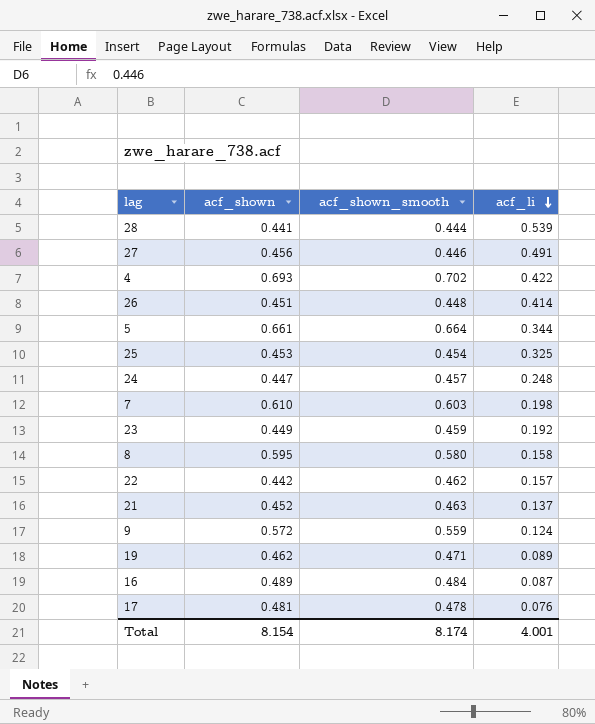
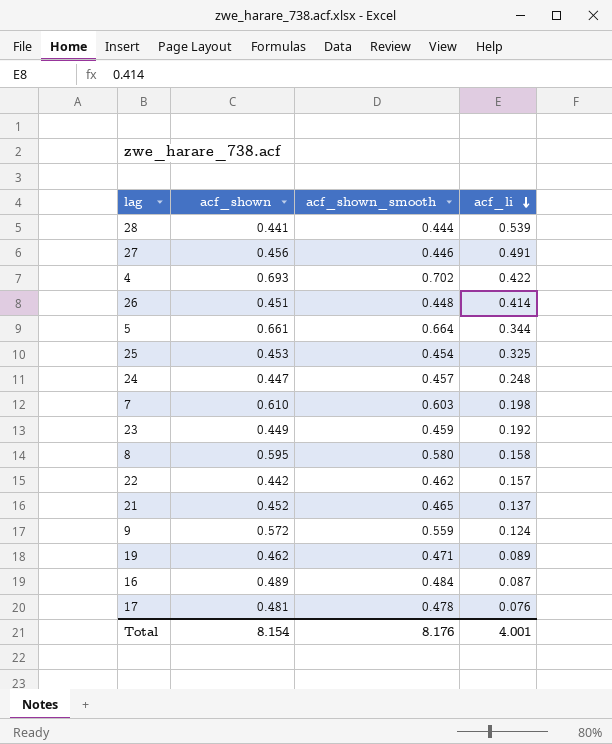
21 | acf_shown_smooth: 0.463 -> 0.465
Total | acf_shown_smooth: 8.174 -> 8.176

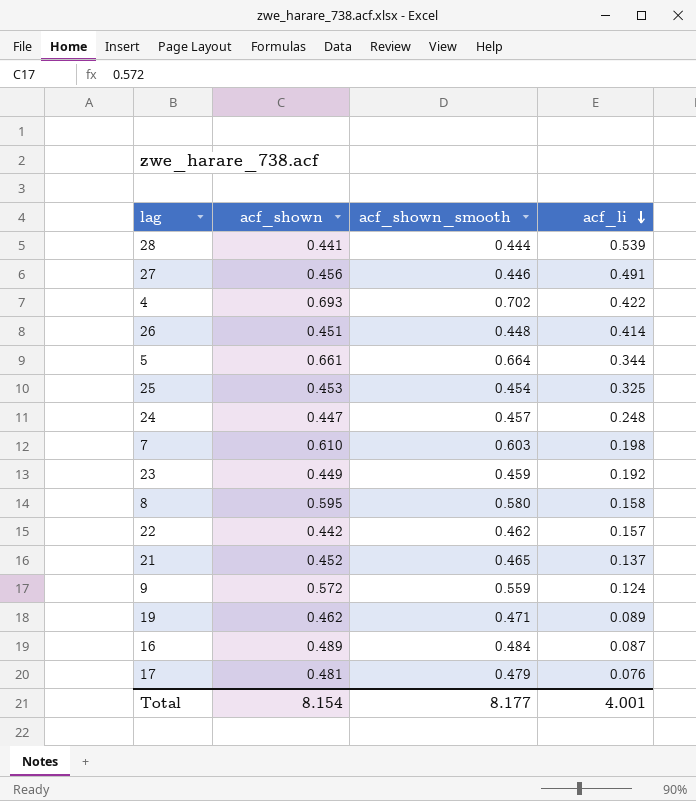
17 | acf_shown_smooth: 0.478 -> 0.479
Total | acf_shown_smooth: 8.176 -> 8.177

